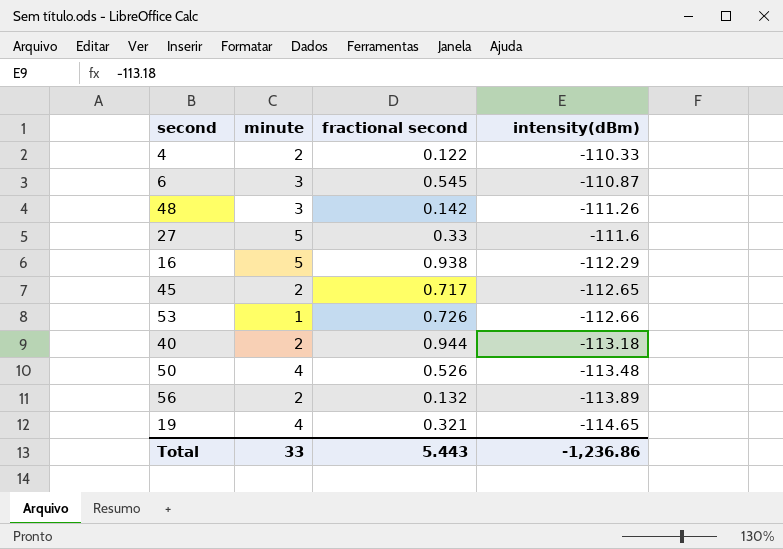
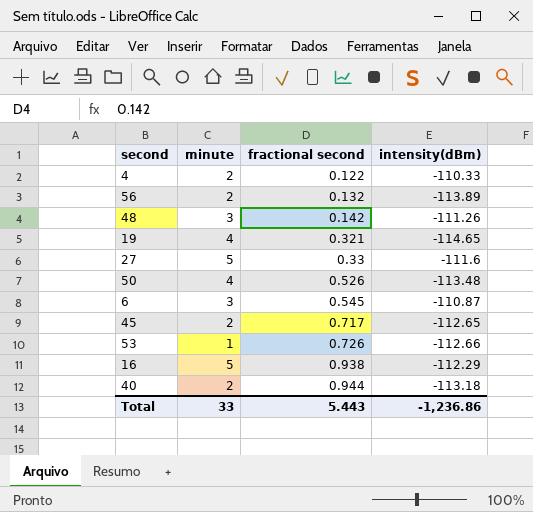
row order: intensity(dBm) descending -> fractional second ascending

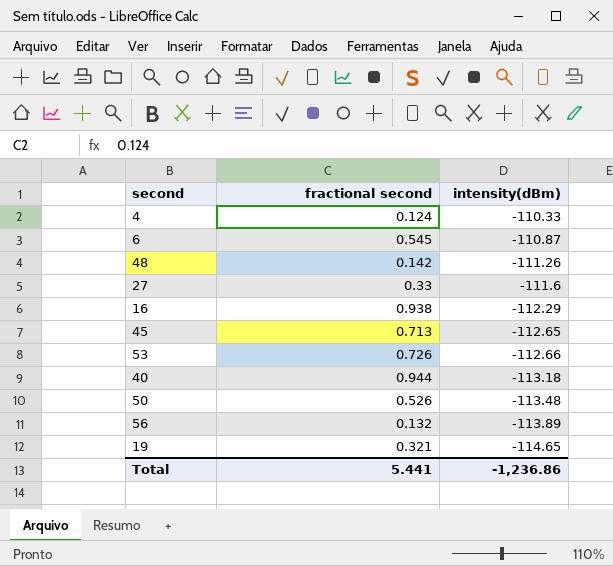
row order: fractional second ascending -> intensity(dBm) descending
column minute | position: 2 -> none
4 | fractional second: 0.122 -> 0.124
45 | fractional second: 0.717 -> 0.713
Total | fractional second: 5.443 -> 5.441

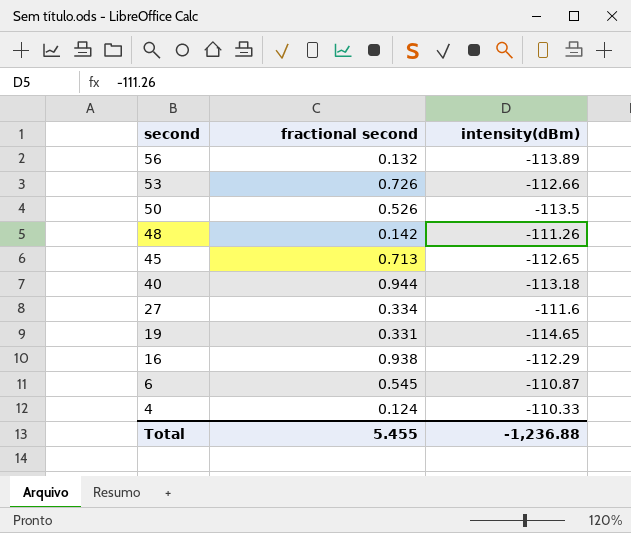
row order: intensity(dBm) descending -> second descending
50 | intensity(dBm): -113.48 -> -113.5
27 | fractional second: 0.33 -> 0.334
19 | fractional second: 0.321 -> 0.331
Total | fractional second: 5.441 -> 5.455
Total | intensity(dBm): -1,236.86 -> -1,236.88

